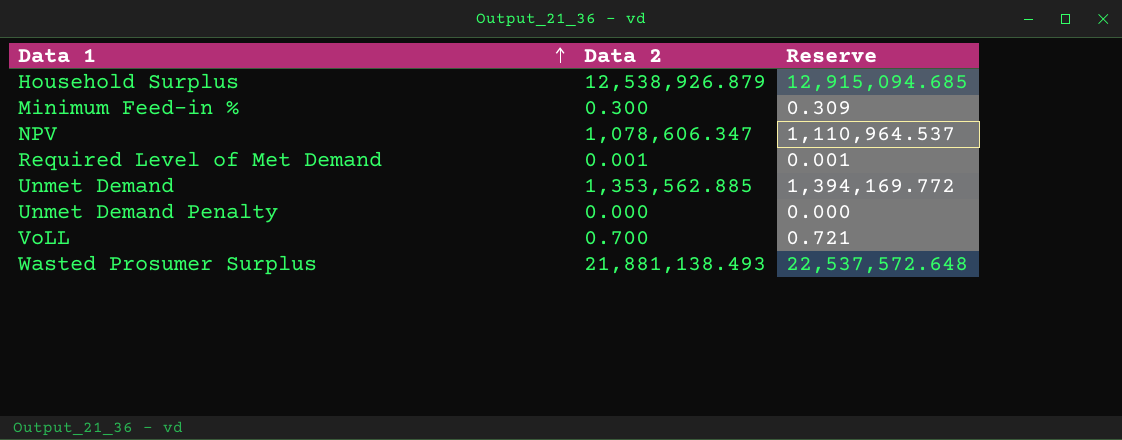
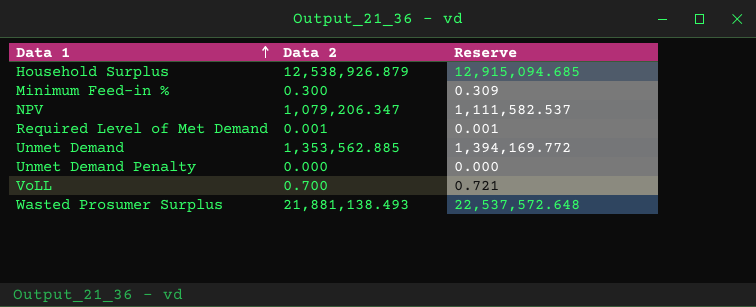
NPV | Data 2: 1,078,606.347 -> 1,079,206.347
NPV | Reserve: 1,110,964.537 -> 1,111,582.537

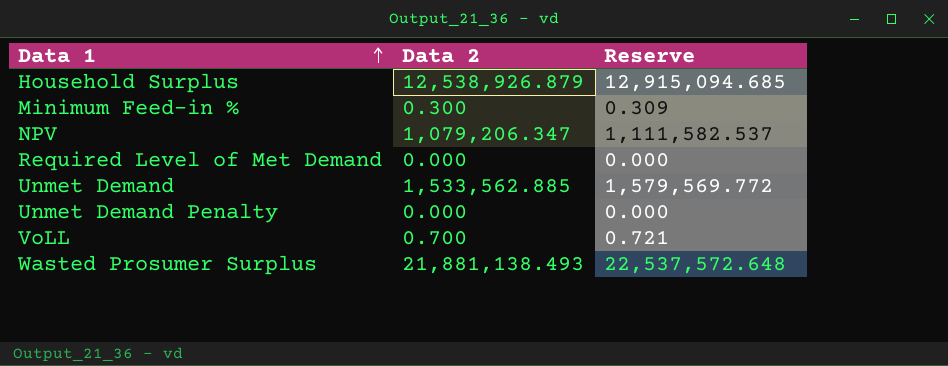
Required Level of Met Demand | Data 2: 0.001 -> 0.000
Required Level of Met Demand | Reserve: 0.001 -> 0.000
Unmet Demand | Data 2: 1,353,562.885 -> 1,533,562.885
Unmet Demand | Reserve: 1,394,169.772 -> 1,579,569.772

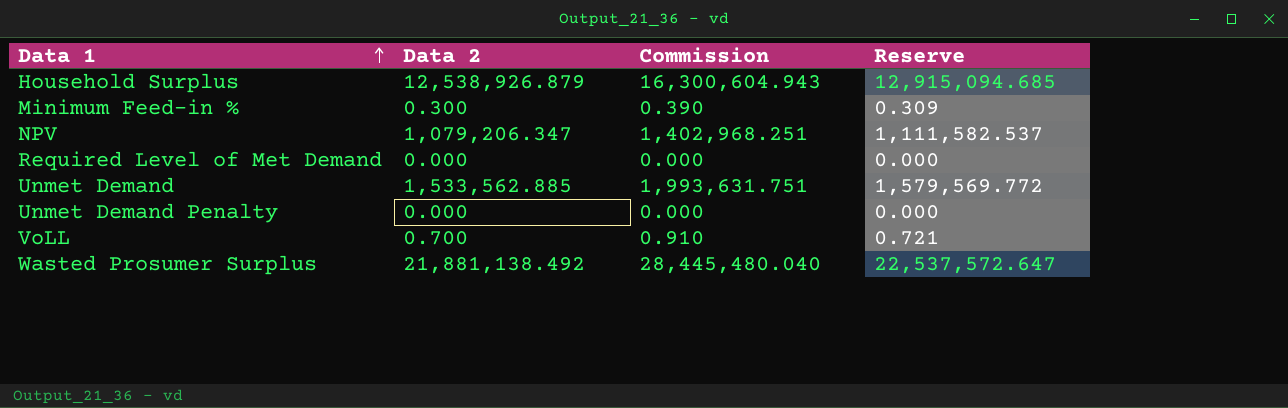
column Commission | formula: none -> [Data 2] * 1.3
Wasted Prosumer Surplus | Data 2: 21,881,138.493 -> 21,881,138.492
Wasted Prosumer Surplus | Reserve: 22,537,572.648 -> 22,537,572.647

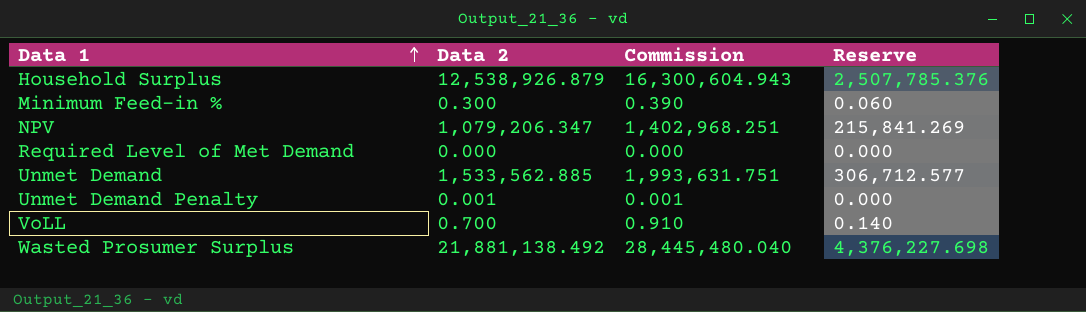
column Reserve | formula: [Data 2] * 1.03 -> [Data 2] * 0.2
Unmet Demand Penalty | Data 2: 0.000 -> 0.001
Unmet Demand Penalty | Commission: 0.000 -> 0.001

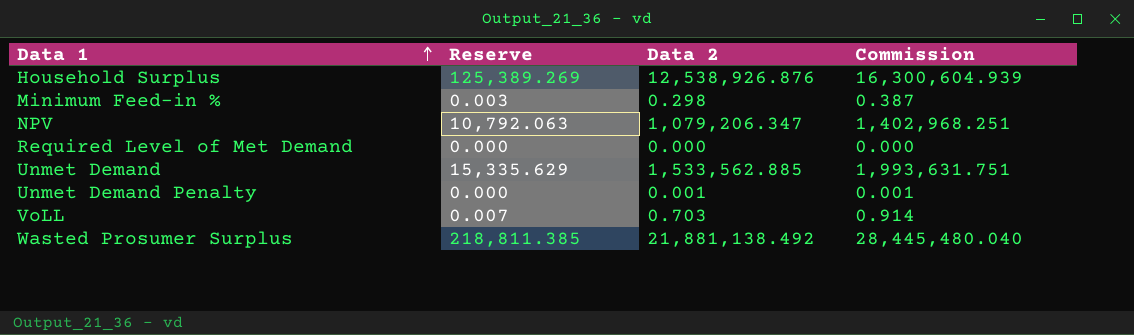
column Reserve | formula: [Data 2] * 0.2 -> [Data 2] * 0.01
column Reserve | position: 4 -> 2
Household Surplus | Data 2: 12,538,926.879 -> 12,538,926.876
Household Surplus | Commission: 16,300,604.943 -> 16,300,604.939
Minimum Feed-in % | Data 2: 0.300 -> 0.298
Minimum Feed-in % | Commission: 0.390 -> 0.387
VoLL | Data 2: 0.700 -> 0.703
VoLL | Commission: 0.910 -> 0.914

